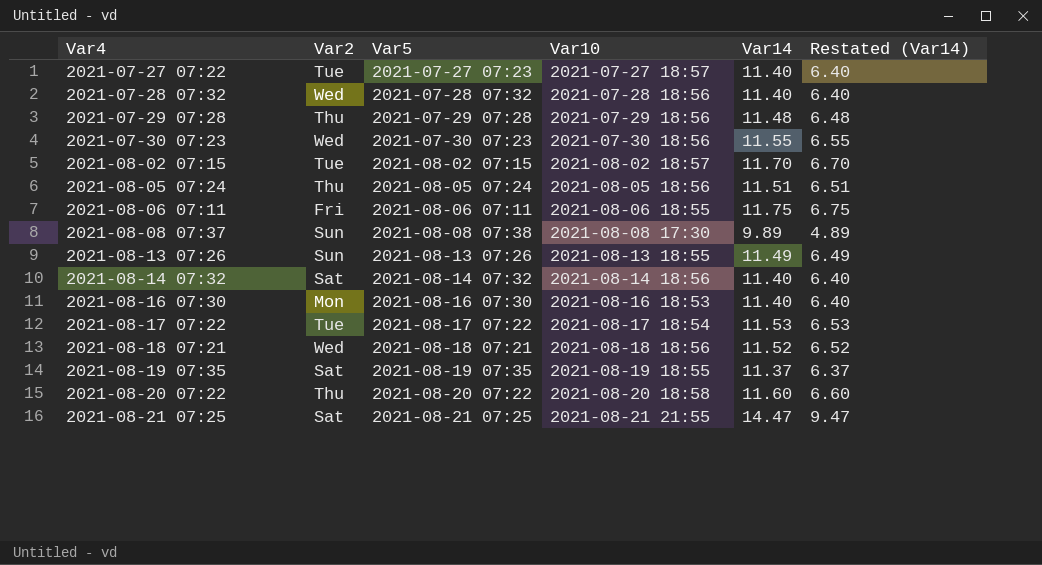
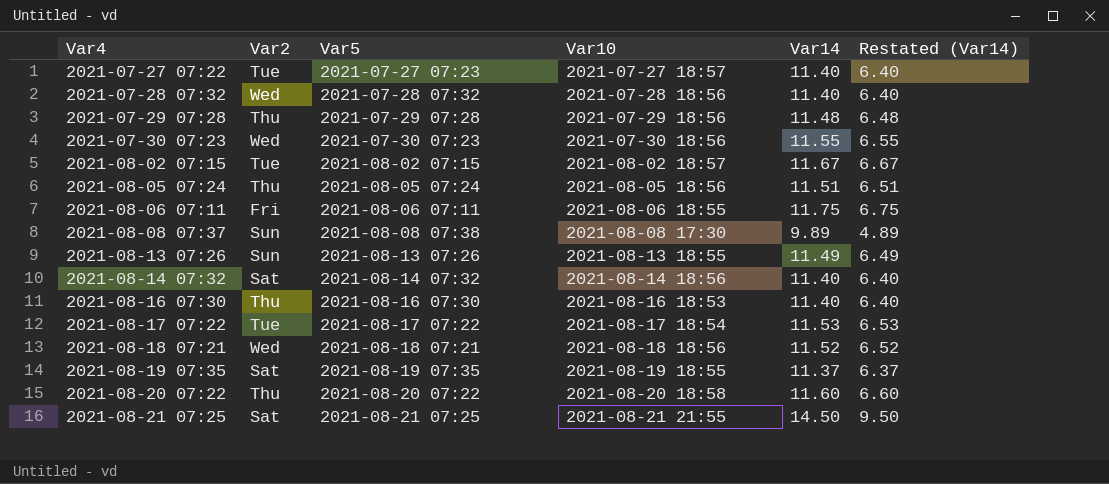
2021-08-02 07:15 | Var14: 11.70 -> 11.67
2021-08-02 07:15 | Restated (Var14): 6.70 -> 6.67
2021-08-16 07:30 | Var2: Mon -> Thu
2021-08-21 07:25 | Var14: 14.47 -> 14.50
2021-08-21 07:25 | Restated (Var14): 9.47 -> 9.50

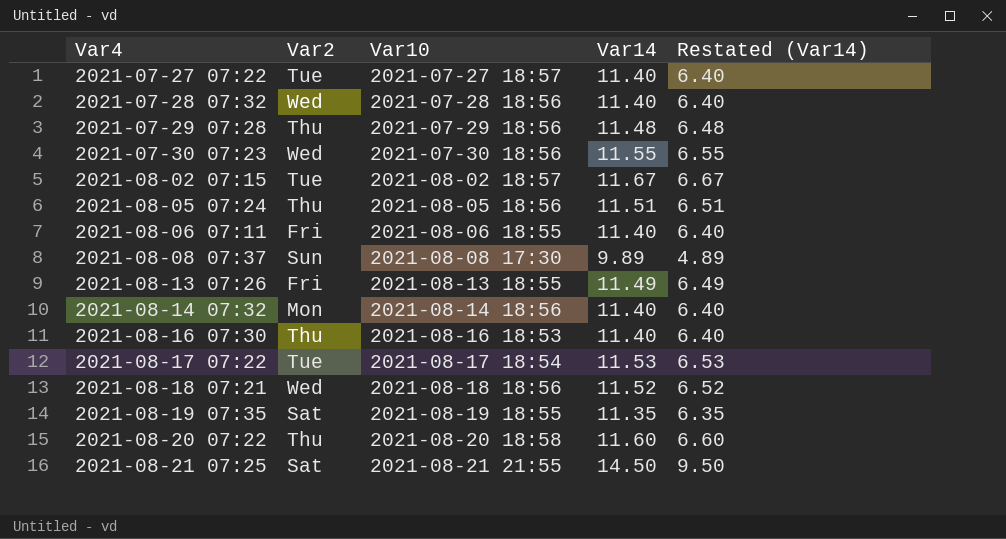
column Var5 | position: 3 -> none
2021-08-06 07:11 | Var14: 11.75 -> 11.40
2021-08-06 07:11 | Restated (Var14): 6.75 -> 6.40
2021-08-13 07:26 | Var2: Sun -> Fri
2021-08-14 07:32 | Var2: Sat -> Mon
2021-08-19 07:35 | Var14: 11.37 -> 11.35
2021-08-19 07:35 | Restated (Var14): 6.37 -> 6.35

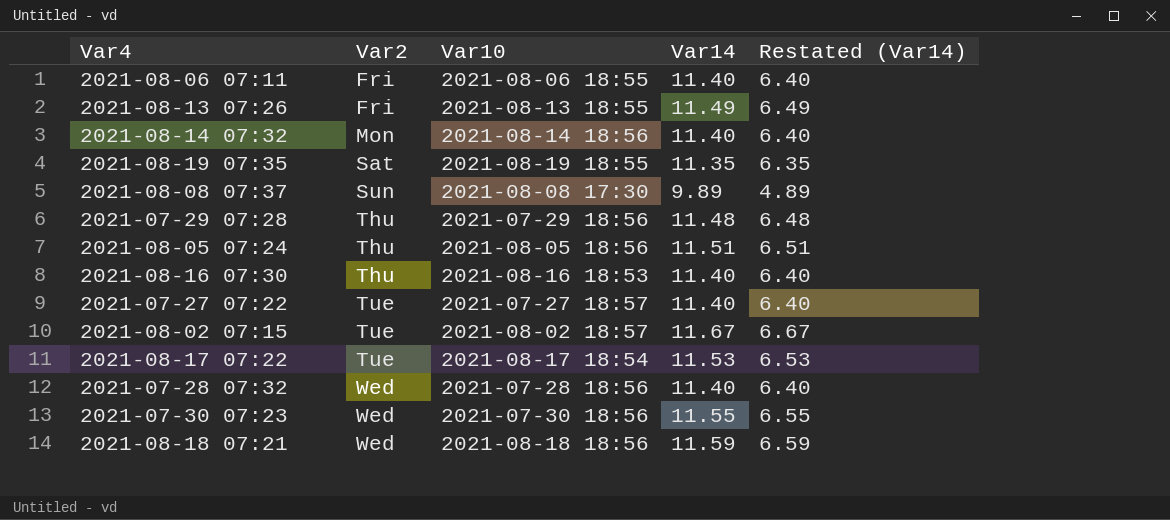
row order: Var4 ascending -> Var2 ascending
row 2021-08-20 07:22: Thu | 2021-08-20 18:58 | 11.60 | 6.60 -> none
row 2021-08-21 07:25: Sat | 2021-08-21 21:55 | 14.50 | 9.50 -> none
2021-08-18 07:21 | Var14: 11.52 -> 11.59
2021-08-18 07:21 | Restated (Var14): 6.52 -> 6.59

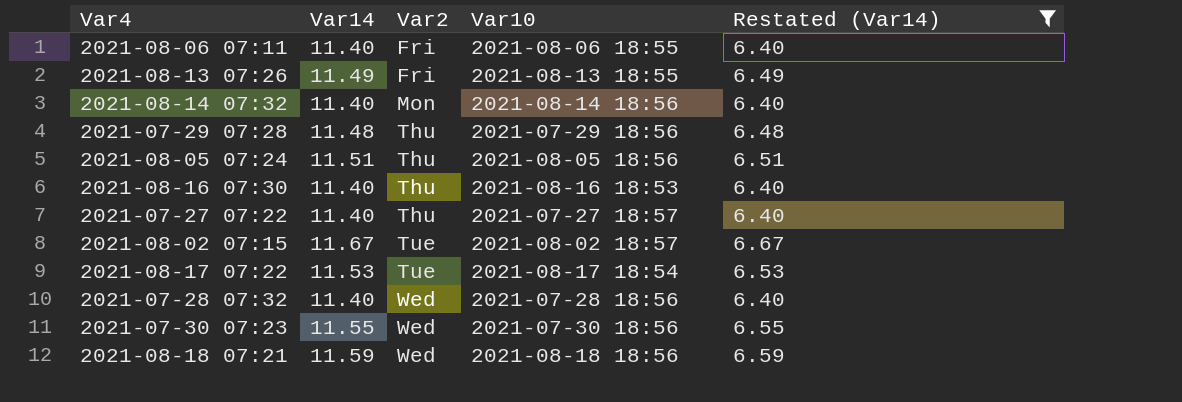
filter: none -> Restated (Var14) >= 6.40
column Var14 | position: 4 -> 2
2021-07-27 07:22 | Var2: Tue -> Thu

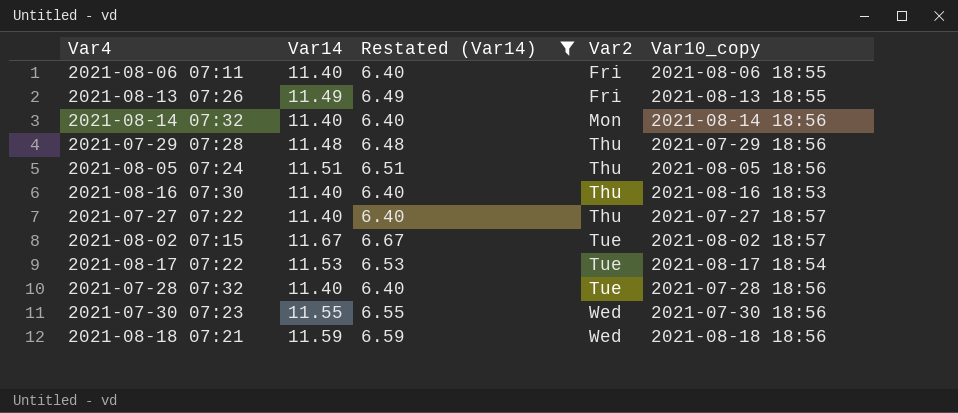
column Restated (Var14) | position: 5 -> 3
column name: Var10 -> Var10_copy
2021-07-28 07:32 | Var2: Wed -> Tue

